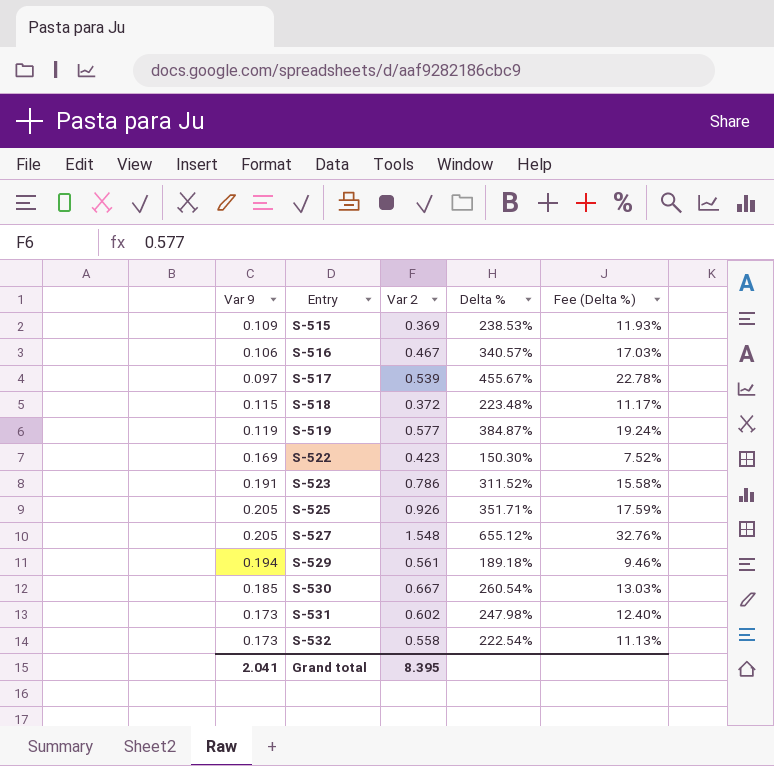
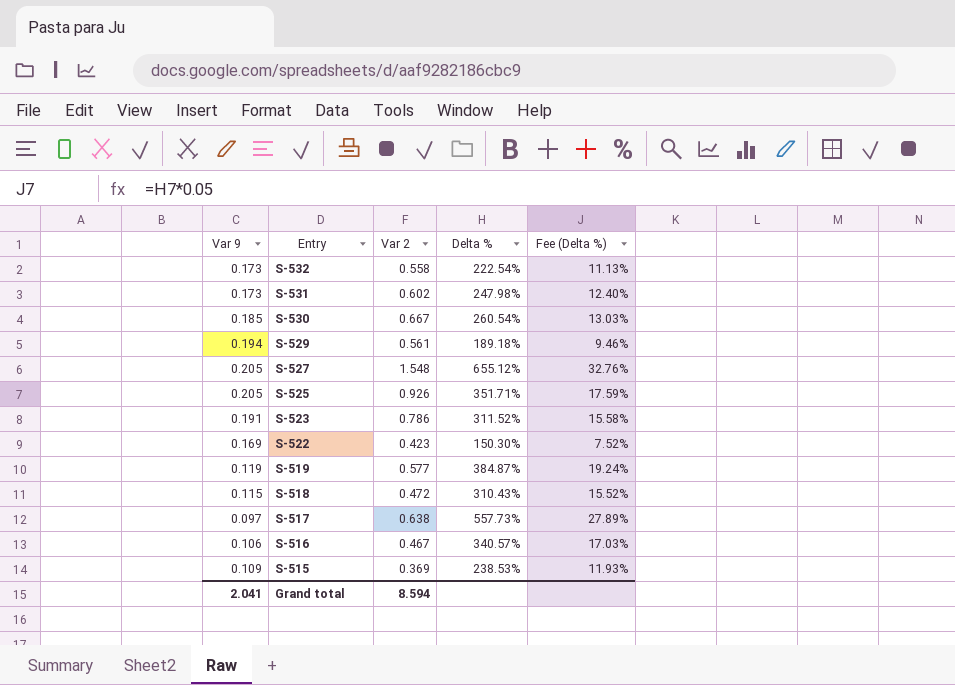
row order: Entry ascending -> Entry descending
S-518 | Var 2: 0.372 -> 0.472
S-518 | Delta %: 223.48% -> 310.43%
S-518 | Fee (Delta %): 11.17% -> 15.52%
S-517 | Var 2: 0.539 -> 0.638
S-517 | Delta %: 455.67% -> 557.73%
S-517 | Fee (Delta %): 22.78% -> 27.89%
Grand total | Var 2: 8.395 -> 8.594

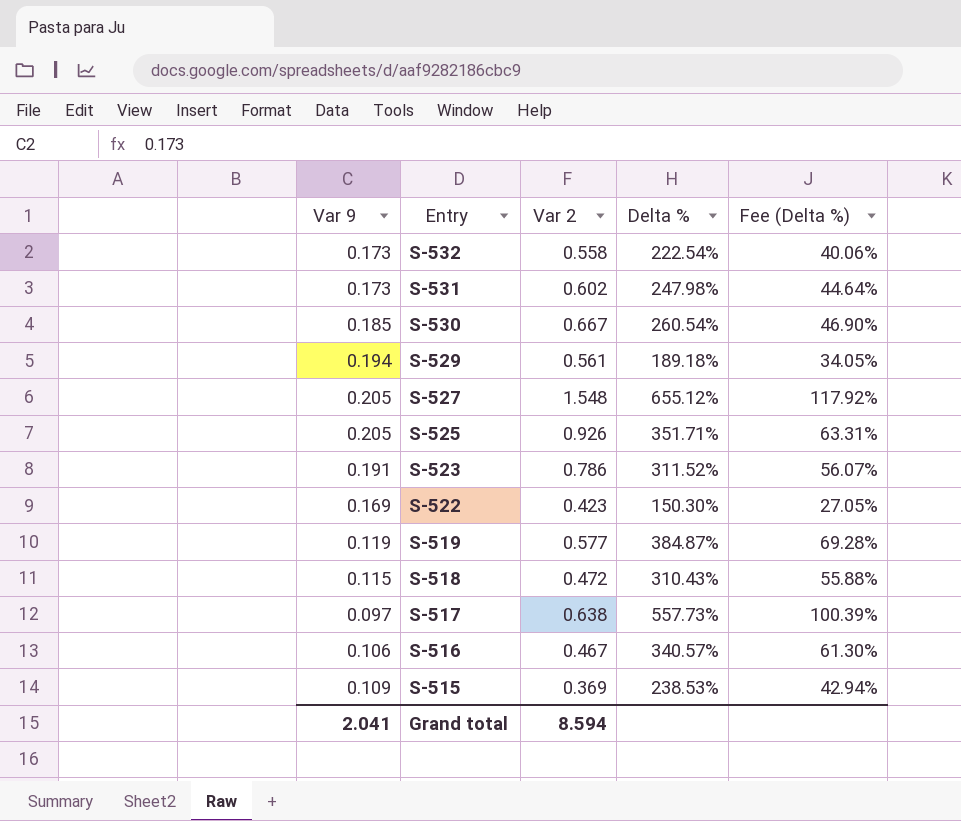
column Fee (Delta %) | formula: [Delta %] * 0.05 -> [Delta %] * 0.18

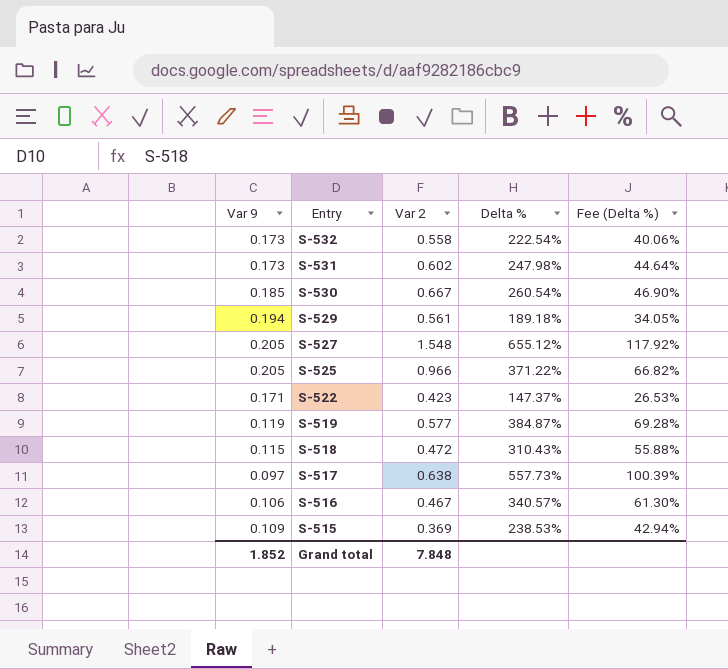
row S-523: 0.191 | 0.786 | 311.52% | 56.07% -> none
S-525 | Var 2: 0.926 -> 0.966
S-525 | Delta %: 351.71% -> 371.22%
S-525 | Fee (Delta %): 63.31% -> 66.82%
S-522 | Var 9: 0.169 -> 0.171
S-522 | Delta %: 150.30% -> 147.37%
S-522 | Fee (Delta %): 27.05% -> 26.53%
Grand total | Var 9: 2.041 -> 1.852
Grand total | Var 2: 8.594 -> 7.848

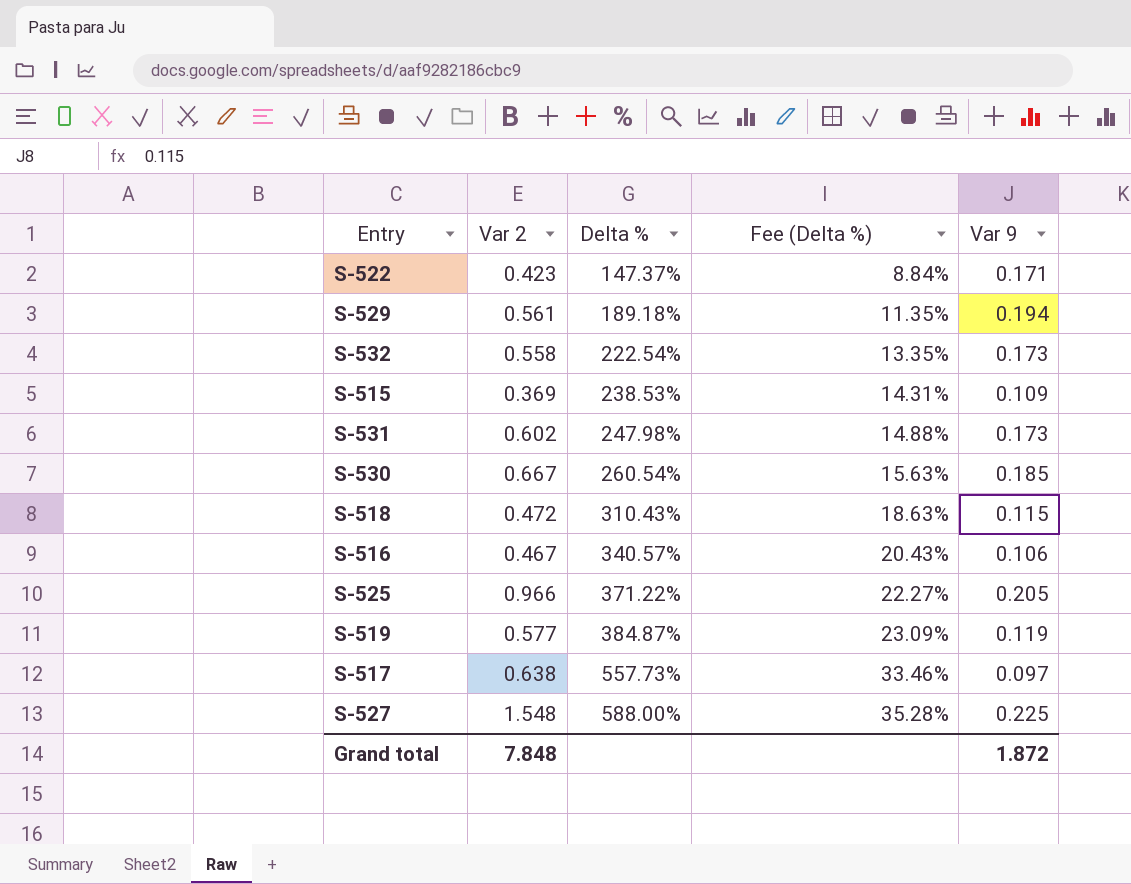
row order: Entry descending -> Delta % ascending
column Fee (Delta %) | formula: [Delta %] * 0.18 -> [Delta %] * 0.06
column Var 9 | position: 1 -> 5
S-527 | Delta %: 655.12% -> 588.00%
S-527 | Var 9: 0.205 -> 0.225
Grand total | Var 9: 1.852 -> 1.872

